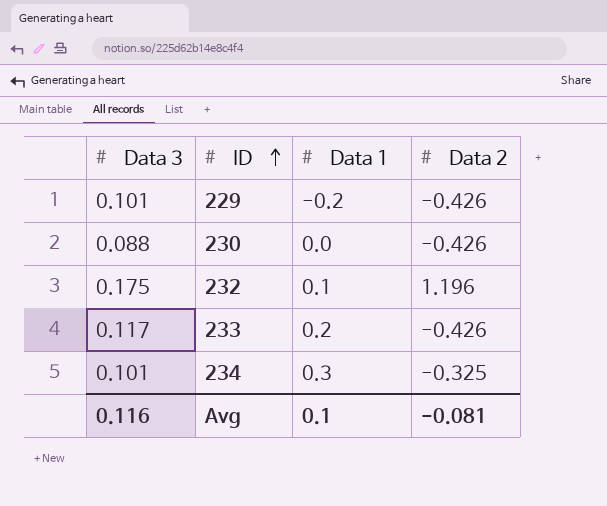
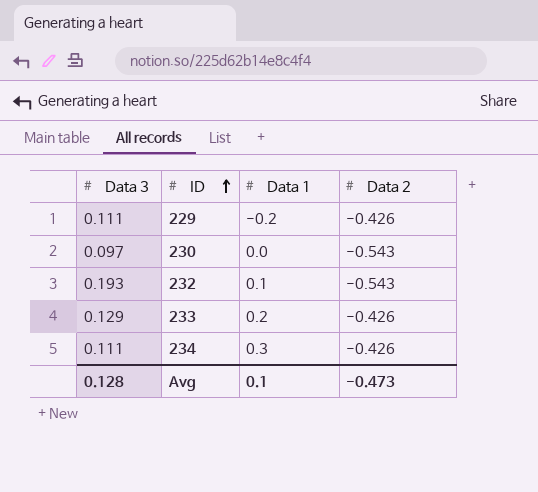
229 | Data 3: 0.101 -> 0.111
230 | Data 3: 0.088 -> 0.097
230 | Data 2: -0.426 -> -0.543
232 | Data 3: 0.175 -> 0.193
232 | Data 2: 1.196 -> -0.543
233 | Data 3: 0.117 -> 0.129
234 | Data 3: 0.101 -> 0.111
234 | Data 2: -0.325 -> -0.426
Avg | Data 3: 0.116 -> 0.128
Avg | Data 2: -0.081 -> -0.473

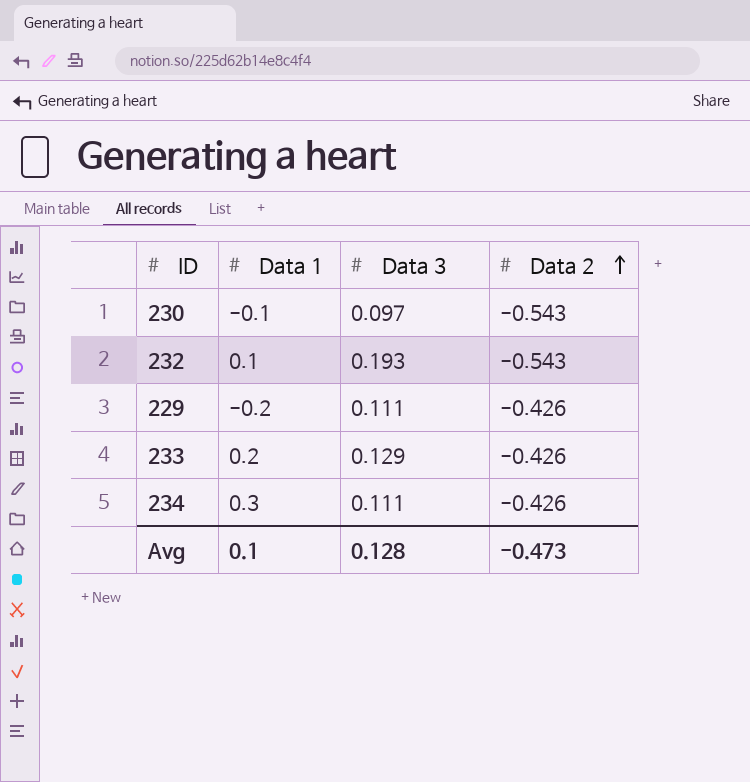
row order: ID ascending -> Data 2 ascending
column Data 3 | position: 1 -> 3
230 | Data 1: 0.0 -> -0.1

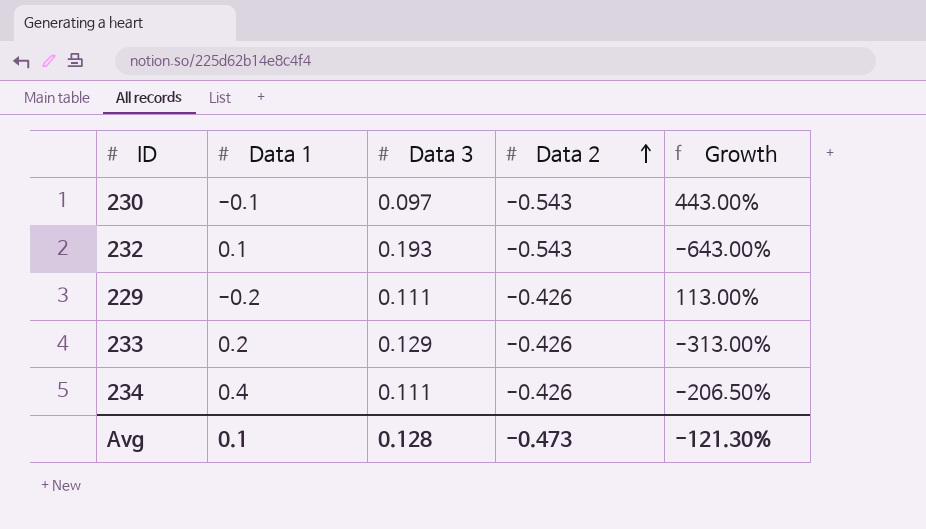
column Growth | formula: none -> ([Data 2] - [Data 1]) / [Data 1]
234 | Data 1: 0.3 -> 0.4

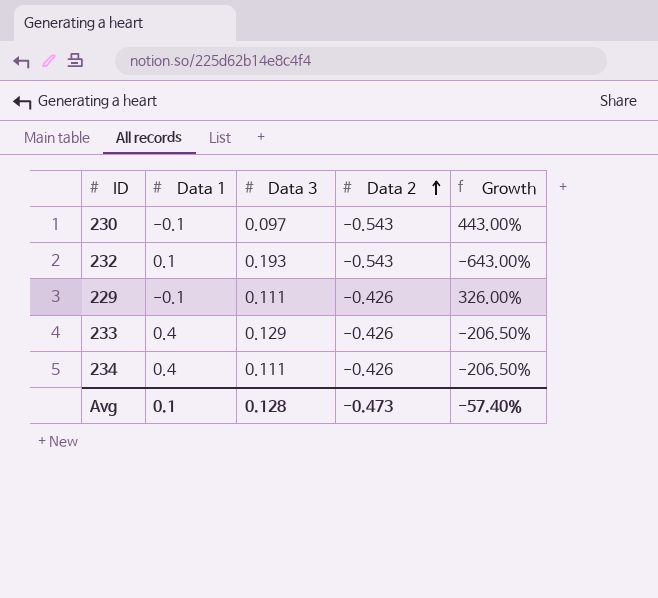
229 | Data 1: -0.2 -> -0.1
229 | Growth: 113.00% -> 326.00%
233 | Data 1: 0.2 -> 0.4
233 | Growth: -313.00% -> -206.50%
Avg | Growth: -121.30% -> -57.40%

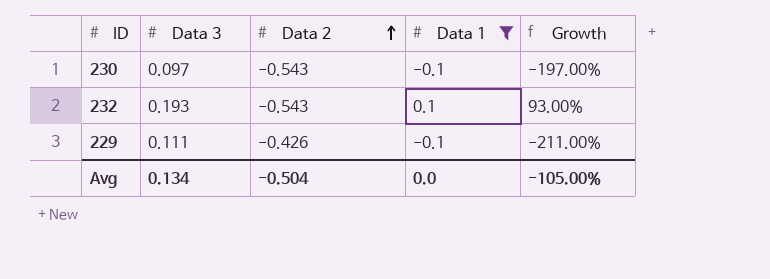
filter: none -> Data 1 != 0.4
column Data 1 | position: 2 -> 4
column Growth | formula: ([Data 2] - [Data 1]) / [Data 1] -> ([Data 3] - [Data 1]) / [Data 1]
Avg | Data 3: 0.128 -> 0.134
Avg | Data 2: -0.473 -> -0.504
Avg | Data 1: 0.1 -> 0.0
Avg | Growth: -57.40% -> -105.00%

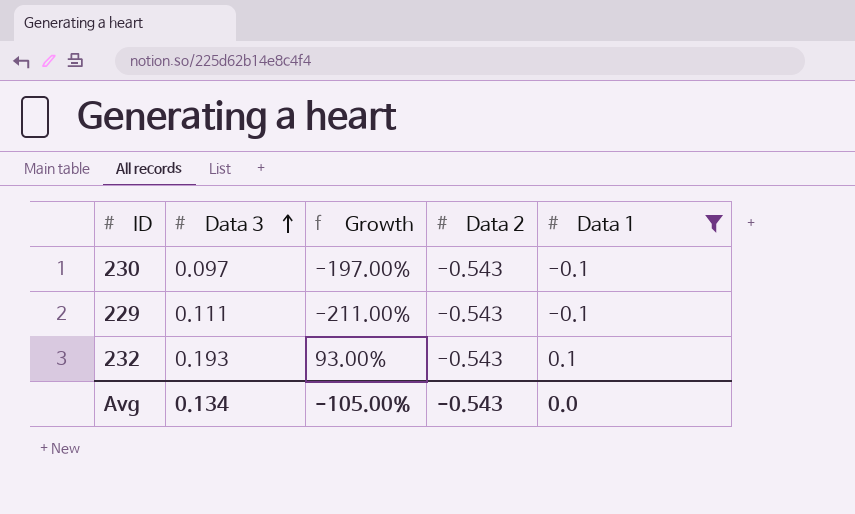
row order: Data 2 ascending -> Data 3 ascending
column Growth | position: 5 -> 3
229 | Data 2: -0.426 -> -0.543
Avg | Data 2: -0.504 -> -0.543

